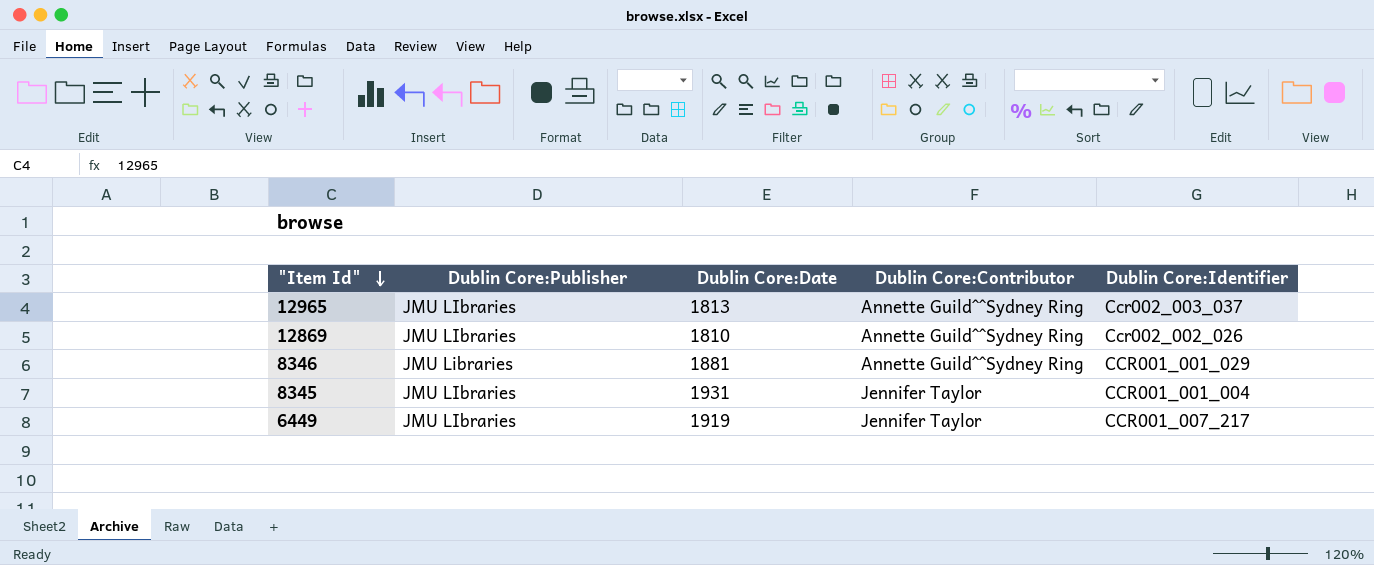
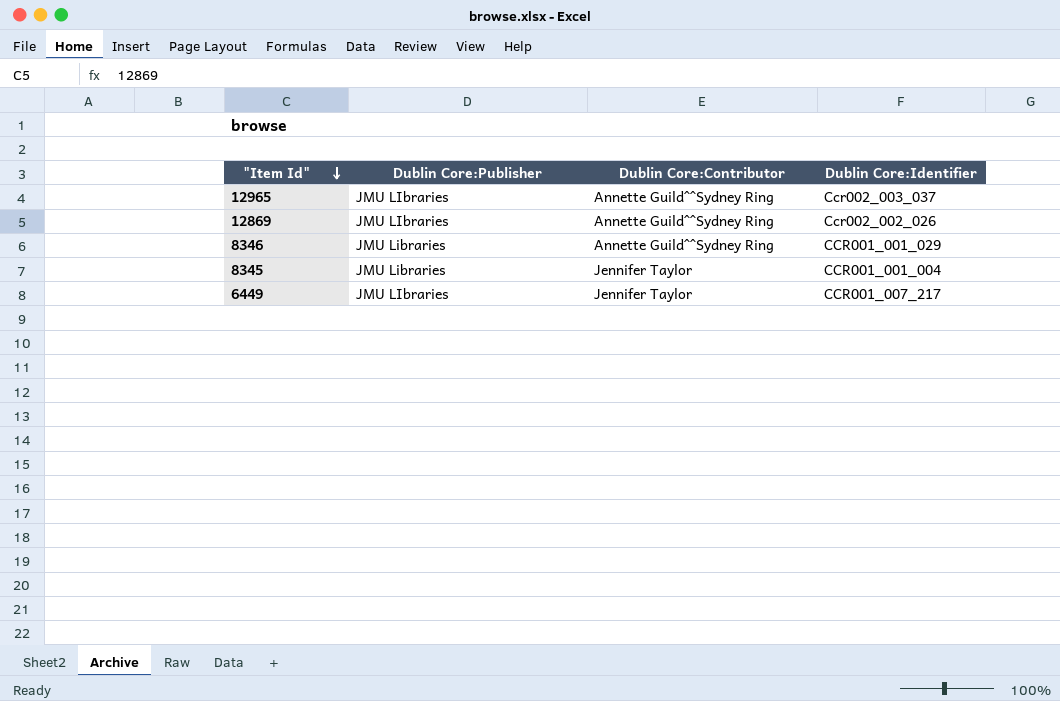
column Dublin Core:Date | position: 3 -> none
8345 | Dublin Core:Publisher: JMU LIbraries -> JMU Libraries

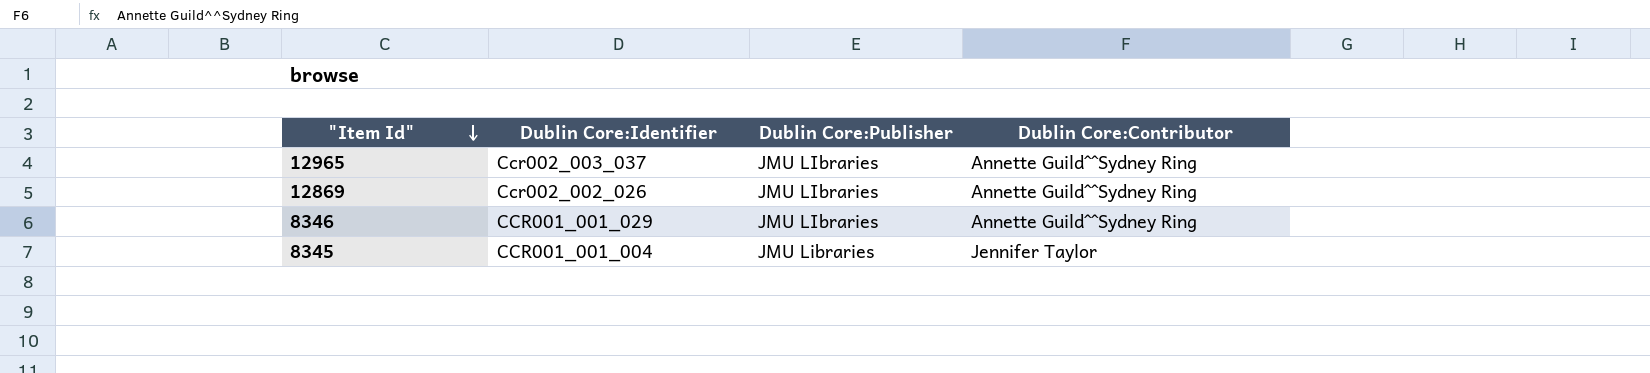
column Dublin Core:Identifier | position: 4 -> 2
row 6449: JMU LIbraries | Jennifer Taylor | CCR001_007_217 -> none
8346 | Dublin Core:Publisher: JMU Libraries -> JMU LIbraries

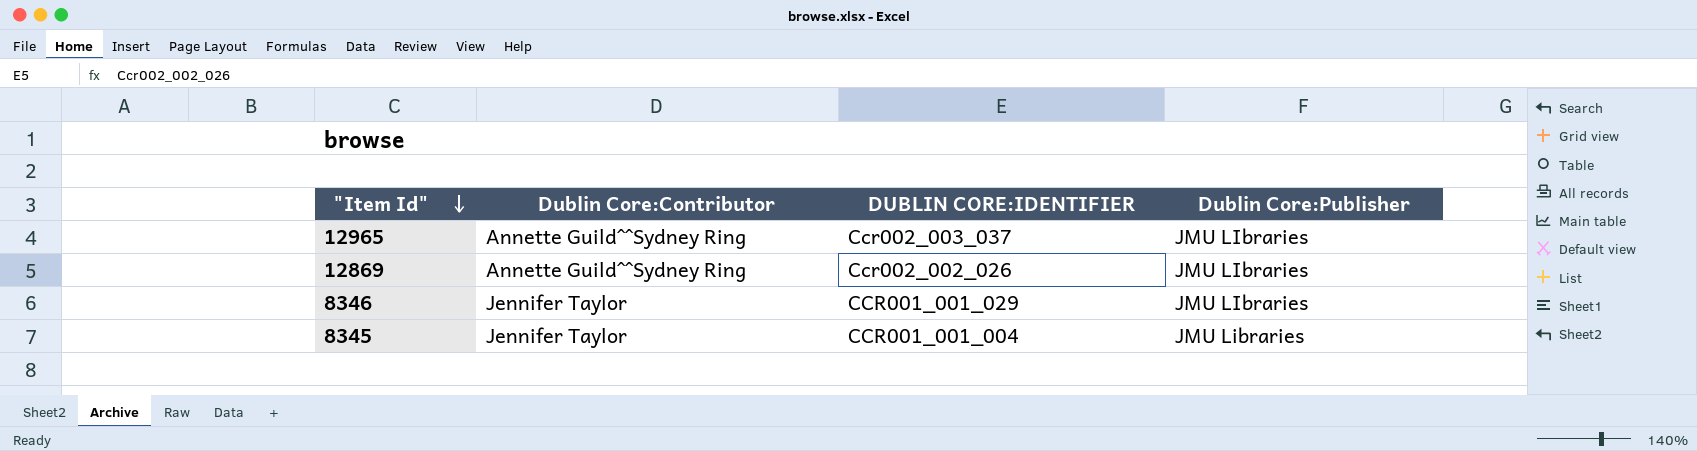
column Dublin Core:Contributor | position: 4 -> 2
column name: Dublin Core:Identifier -> DUBLIN CORE:IDENTIFIER
8346 | Dublin Core:Contributor: Annette Guild^^Sydney Ring -> Jennifer Taylor

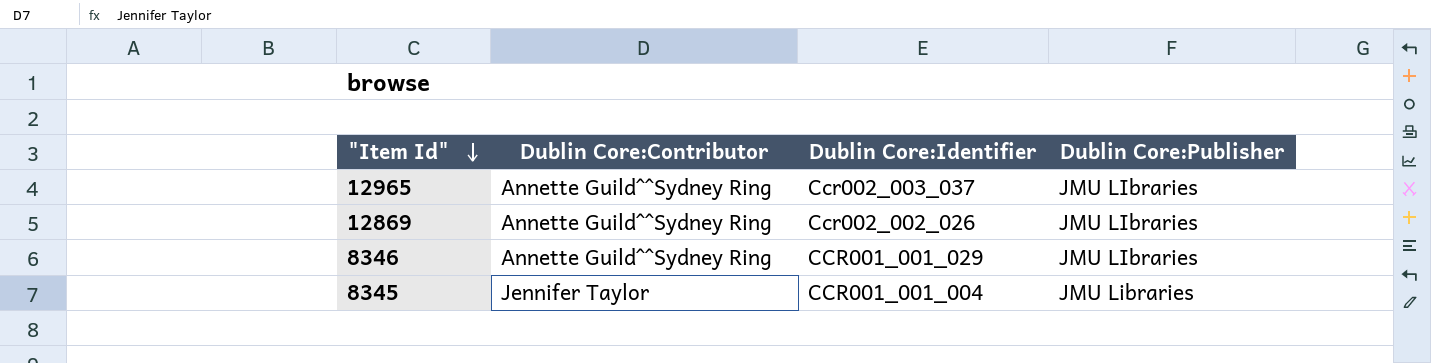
column name: DUBLIN CORE:IDENTIFIER -> Dublin Core:Identifier
8346 | Dublin Core:Contributor: Jennifer Taylor -> Annette Guild^^Sydney Ring

